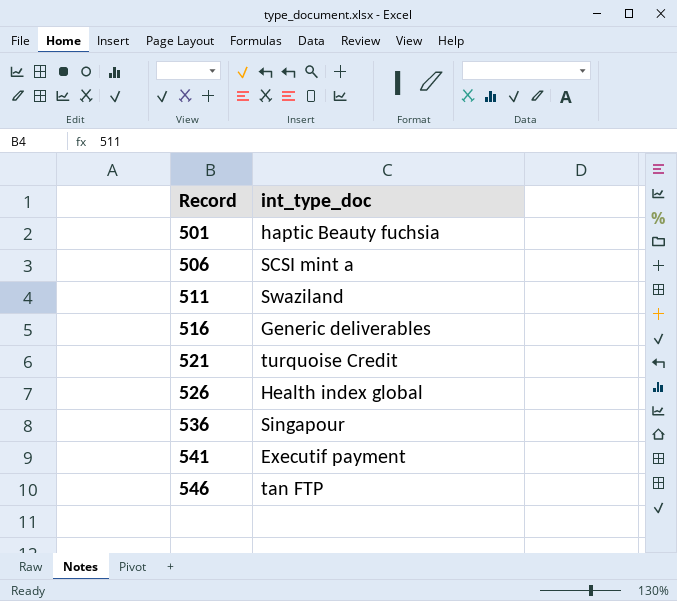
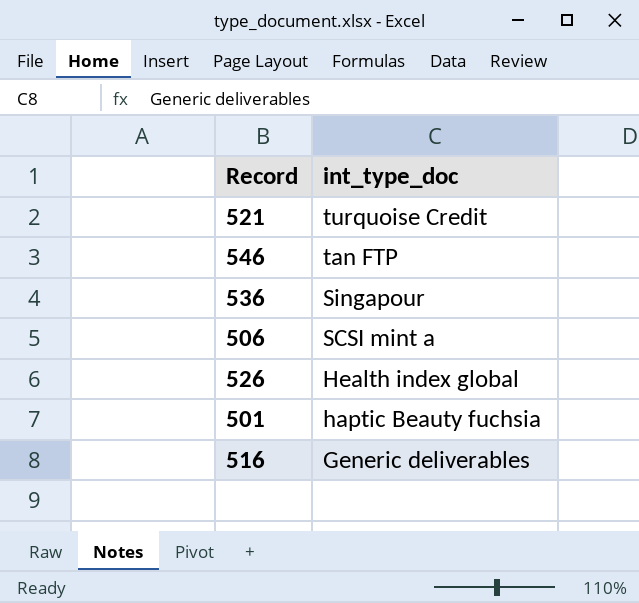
row order: Record ascending -> int_type_doc descending
row 511: Swaziland -> none
row 541: Executif payment -> none

